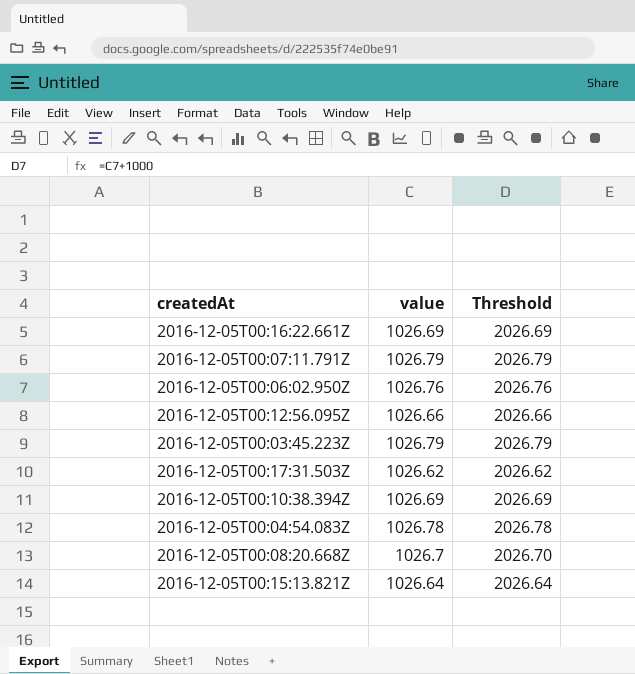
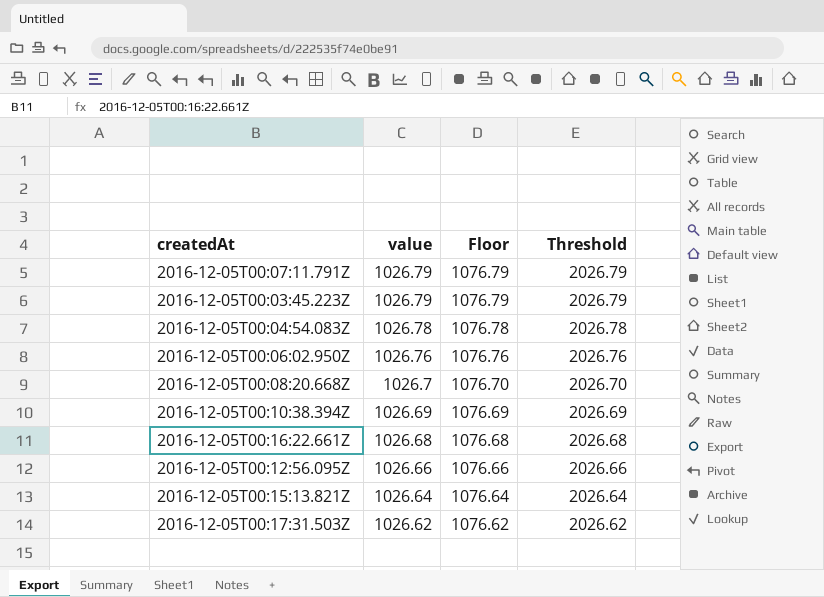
row order: none -> value descending
column Floor | formula: none -> [value] + 50
2016-12-05T00:16:22.661Z | value: 1026.69 -> 1026.68
2016-12-05T00:16:22.661Z | Threshold: 2026.69 -> 2026.68

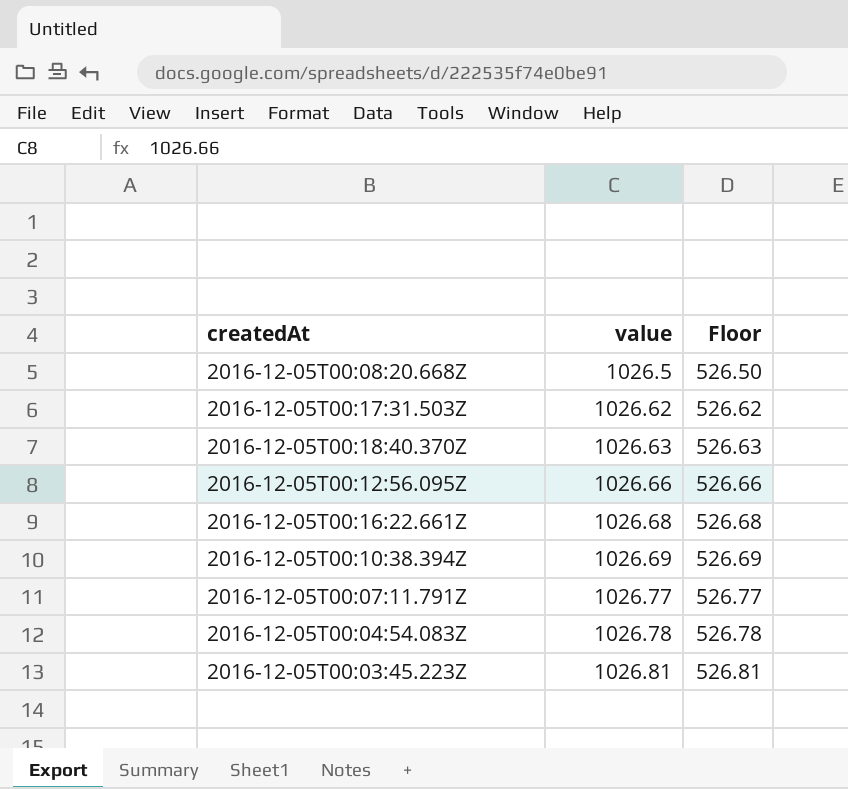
row order: value descending -> value ascending
column Threshold | formula: [value] + 1000 -> none
column Floor | formula: [value] + 50 -> [value] - 500
row 2016-12-05T00:06:02.950Z: 1026.76 | 1076.76 | 2026.76 -> none
row 2016-12-05T00:15:13.821Z: 1026.64 | 1076.64 | 2026.64 -> none
2016-12-05T00:08:20.668Z | value: 1026.7 -> 1026.5
row 2016-12-05T00:18:40.370Z: none -> 1026.63 | 526.63
2016-12-05T00:07:11.791Z | value: 1026.79 -> 1026.77
2016-12-05T00:03:45.223Z | value: 1026.79 -> 1026.81

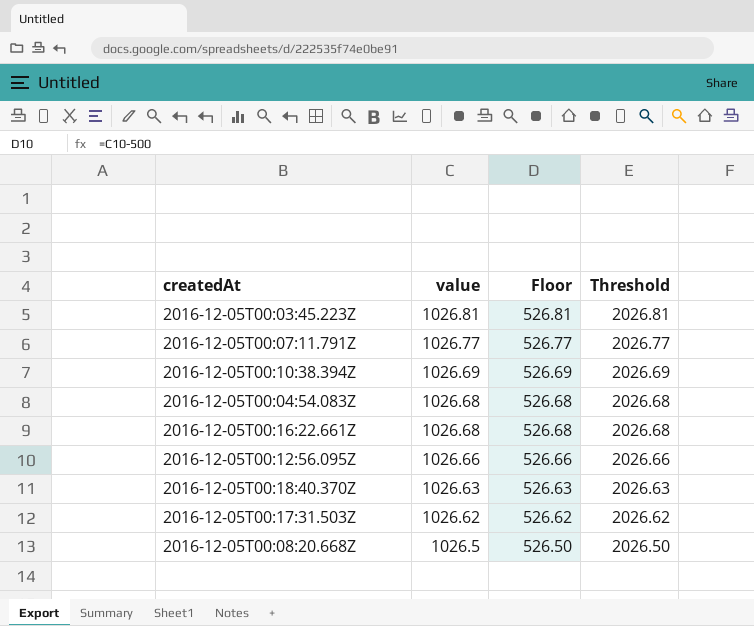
row order: value ascending -> value descending
column Threshold | formula: none -> [value] + 1000
2016-12-05T00:04:54.083Z | value: 1026.78 -> 1026.68
2016-12-05T00:04:54.083Z | Floor: 526.78 -> 526.68

